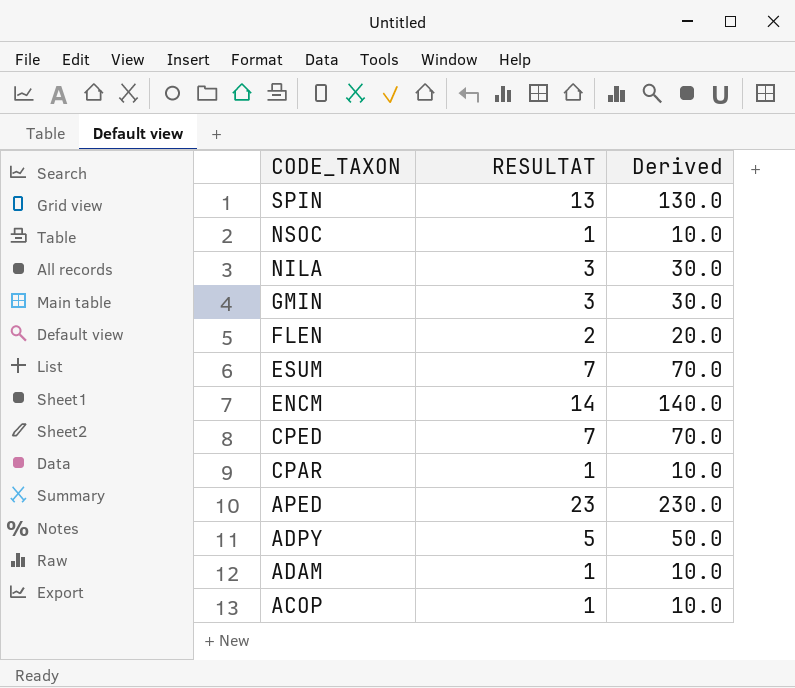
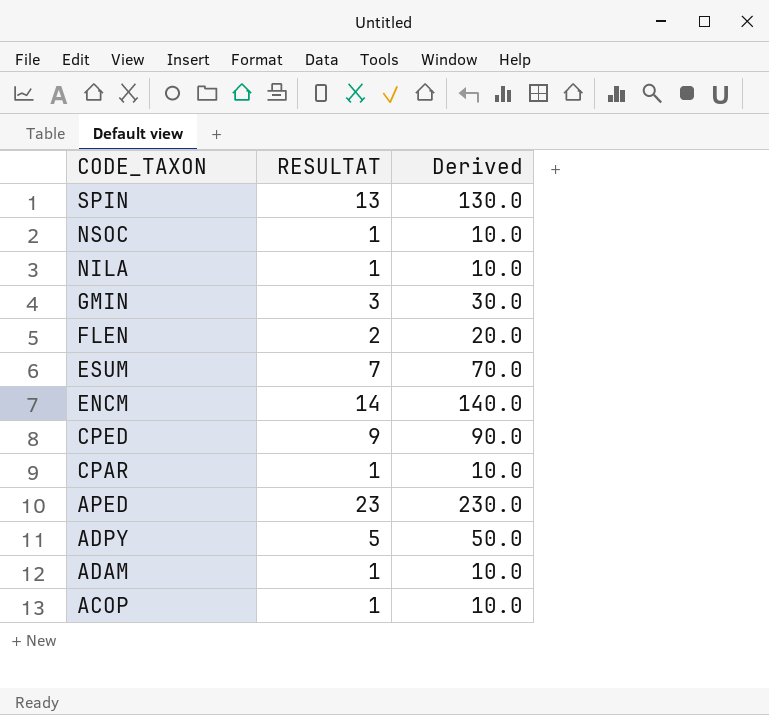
NILA | RESULTAT: 3 -> 1
NILA | Derived: 30.0 -> 10.0
CPED | RESULTAT: 7 -> 9
CPED | Derived: 70.0 -> 90.0

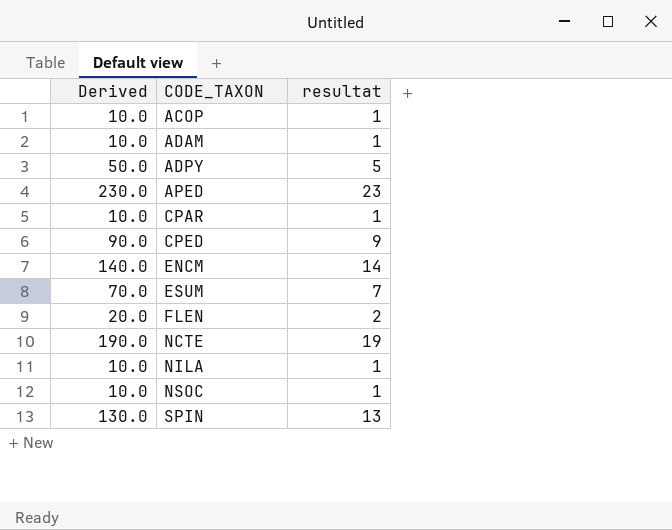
row order: CODE_TAXON descending -> CODE_TAXON ascending
column Derived | position: 3 -> 1
column name: RESULTAT -> resultat
row GMIN: 3 | 30.0 -> none
row NCTE: none -> 190.0 | 19

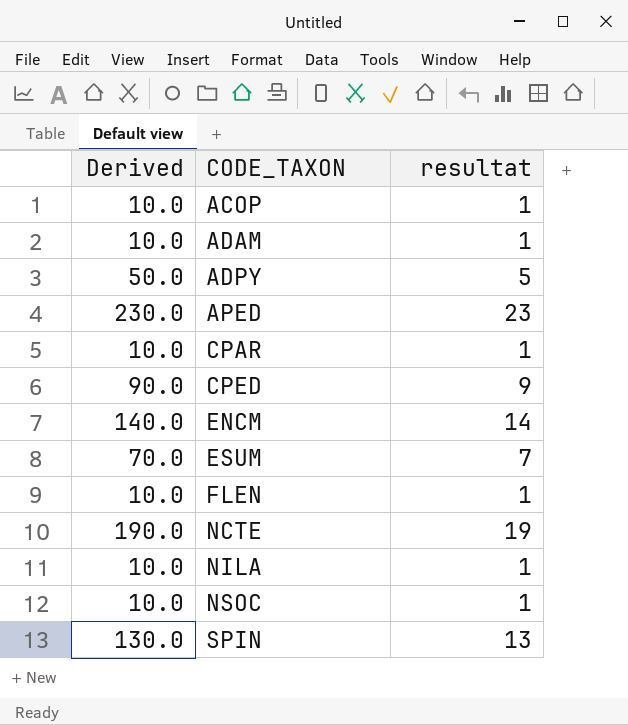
FLEN | Derived: 20.0 -> 10.0
FLEN | resultat: 2 -> 1

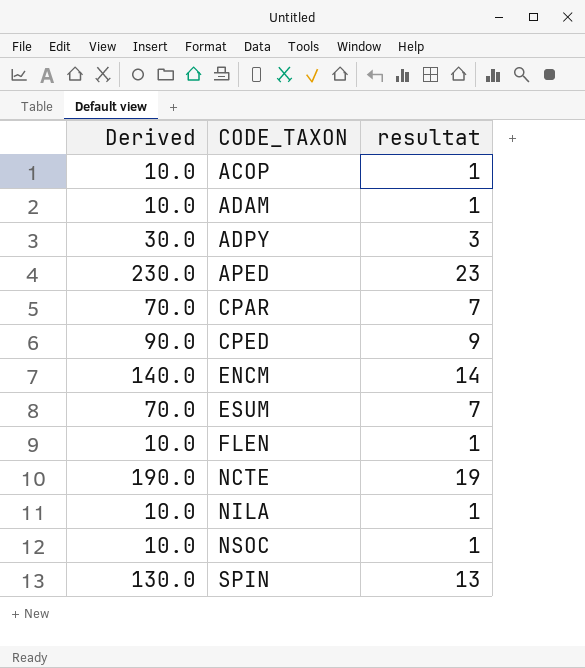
ADPY | Derived: 50.0 -> 30.0
ADPY | resultat: 5 -> 3
CPAR | Derived: 10.0 -> 70.0
CPAR | resultat: 1 -> 7

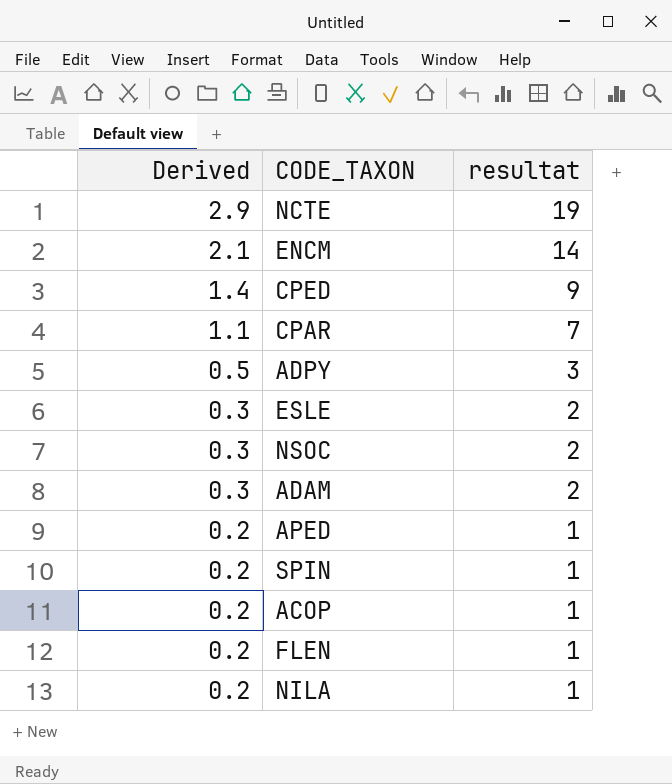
row order: CODE_TAXON ascending -> Derived descending
column Derived | formula: [resultat] * 10 -> [resultat] * 0.15
row ESUM: 70.0 | 7 -> none
row ESLE: none -> 0.3 | 2
NSOC | resultat: 1 -> 2
ADAM | resultat: 1 -> 2
APED | resultat: 23 -> 1
SPIN | resultat: 13 -> 1

